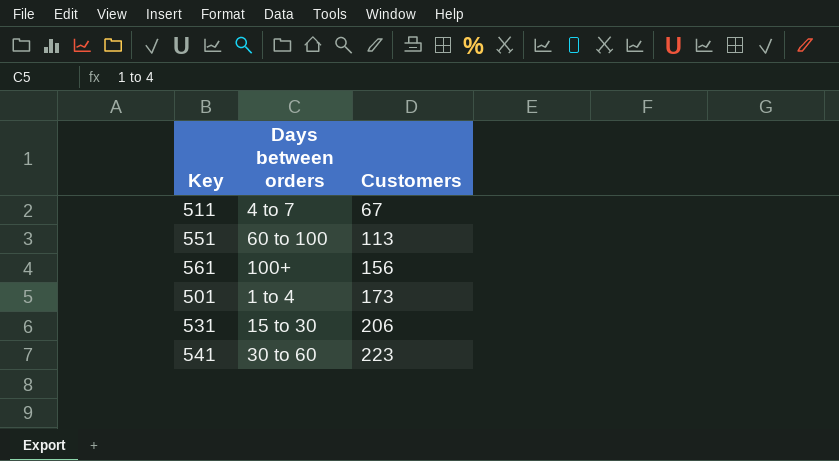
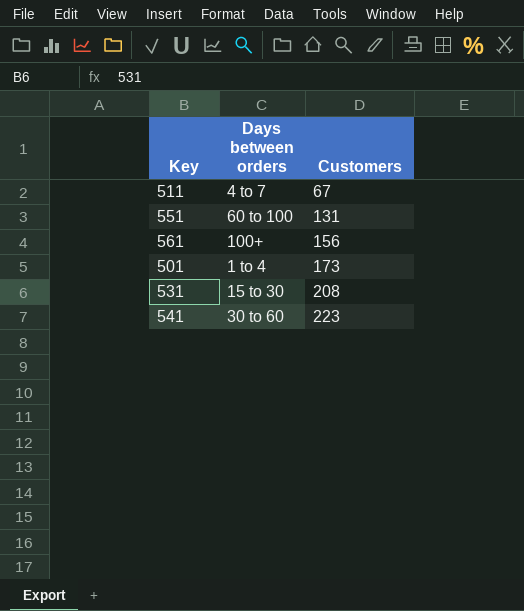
551 | Customers: 113 -> 131
531 | Customers: 206 -> 208

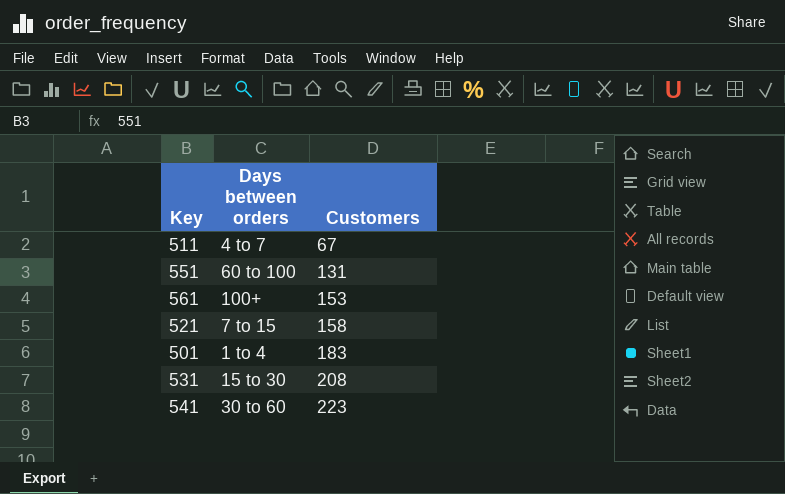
561 | Customers: 156 -> 153
row 521: none -> 7 to 15 | 158
501 | Customers: 173 -> 183

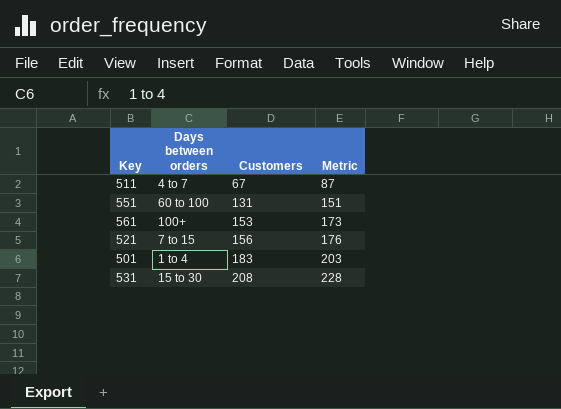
column Metric | formula: none -> [Customers] + 20
row 541: 30 to 60 | 223 -> none
521 | Customers: 158 -> 156

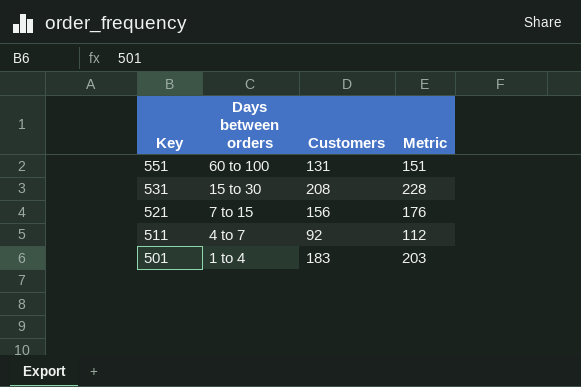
row order: Customers ascending -> Key descending
row 561: 100+ | 153 | 173 -> none
511 | Customers: 67 -> 92
511 | Metric: 87 -> 112

